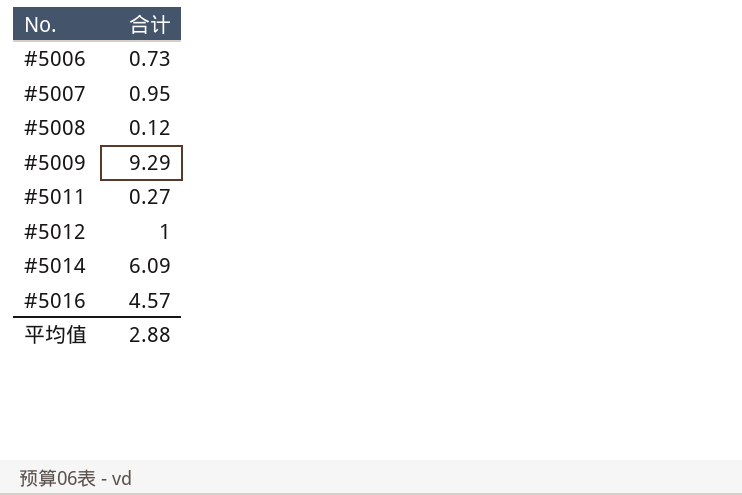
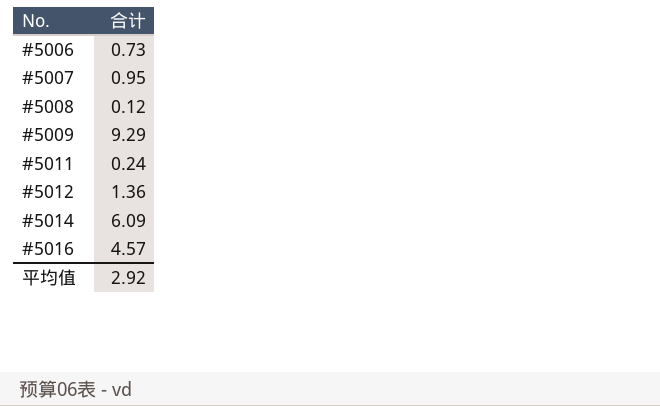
#5011 | 合计: 0.27 -> 0.24
#5012 | 合计: 1 -> 1.36
平均值 | 合计: 2.88 -> 2.92

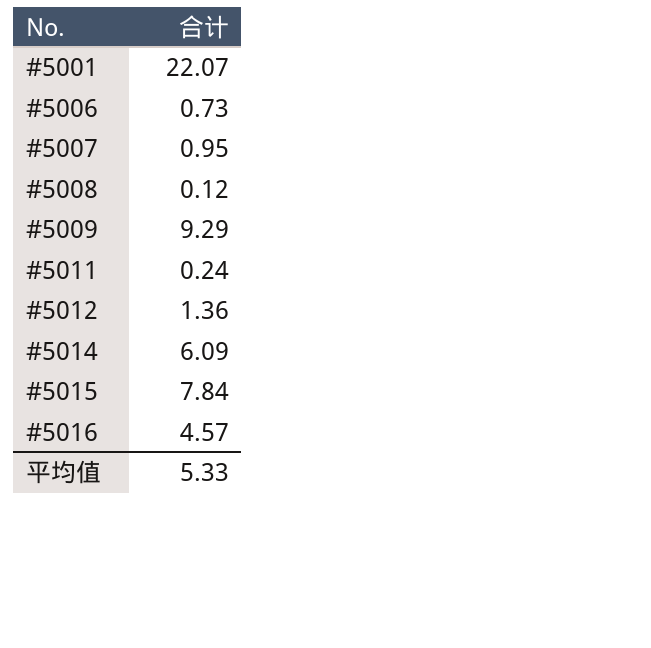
row #5001: none -> 22.07
row #5015: none -> 7.84
平均值 | 合计: 2.92 -> 5.33

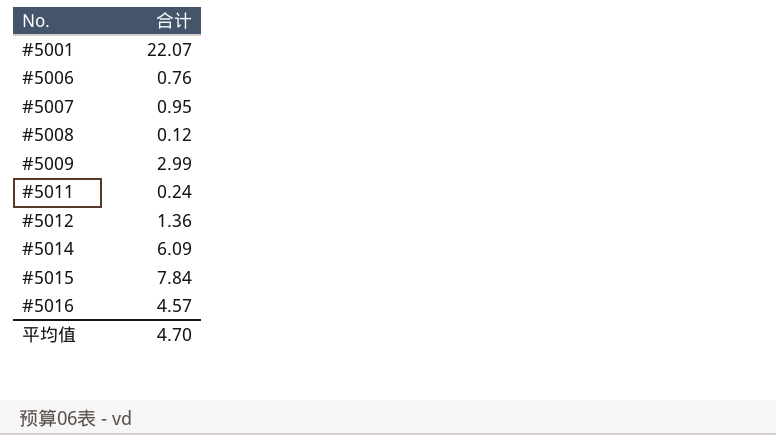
#5006 | 合计: 0.73 -> 0.76
#5009 | 合计: 9.29 -> 2.99
平均值 | 合计: 5.33 -> 4.70

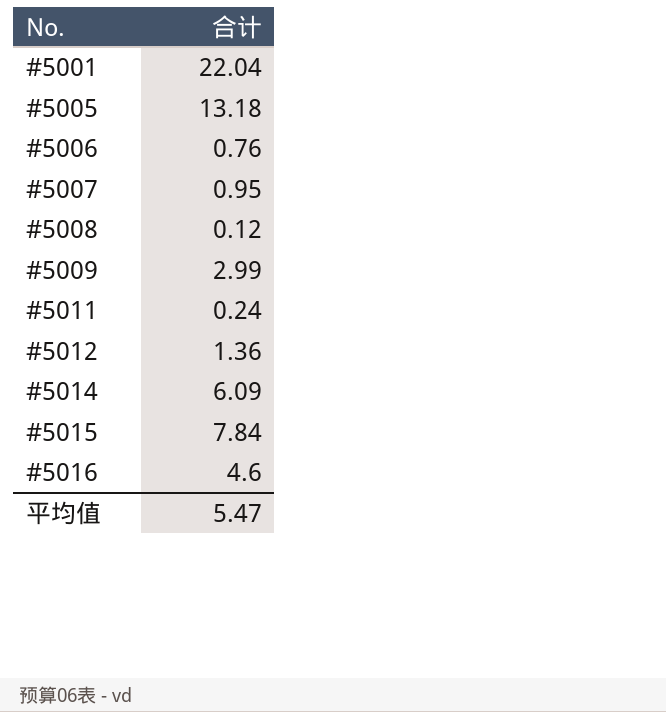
#5001 | 合计: 22.07 -> 22.04
row #5005: none -> 13.18
#5016 | 合计: 4.57 -> 4.6
平均值 | 合计: 4.70 -> 5.47

